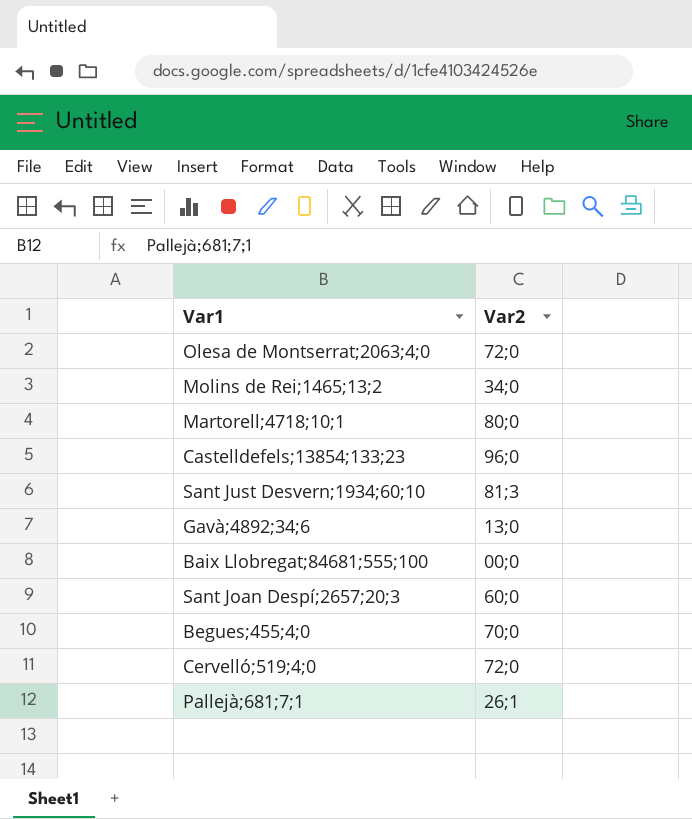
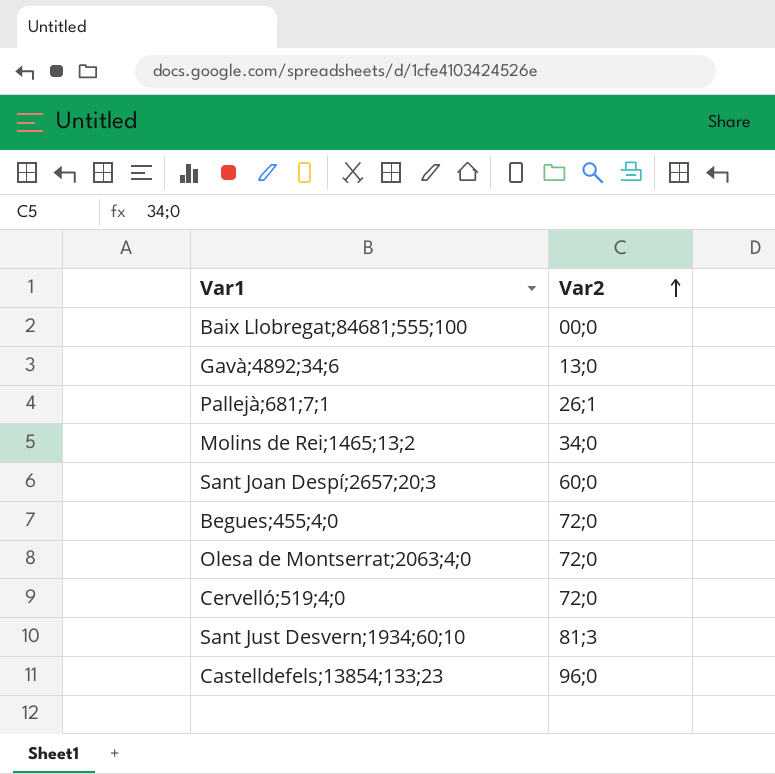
row order: none -> Var2 ascending
row Martorell;4718;10;1: 80;0 -> none
Begues;455;4;0 | Var2: 70;0 -> 72;0

